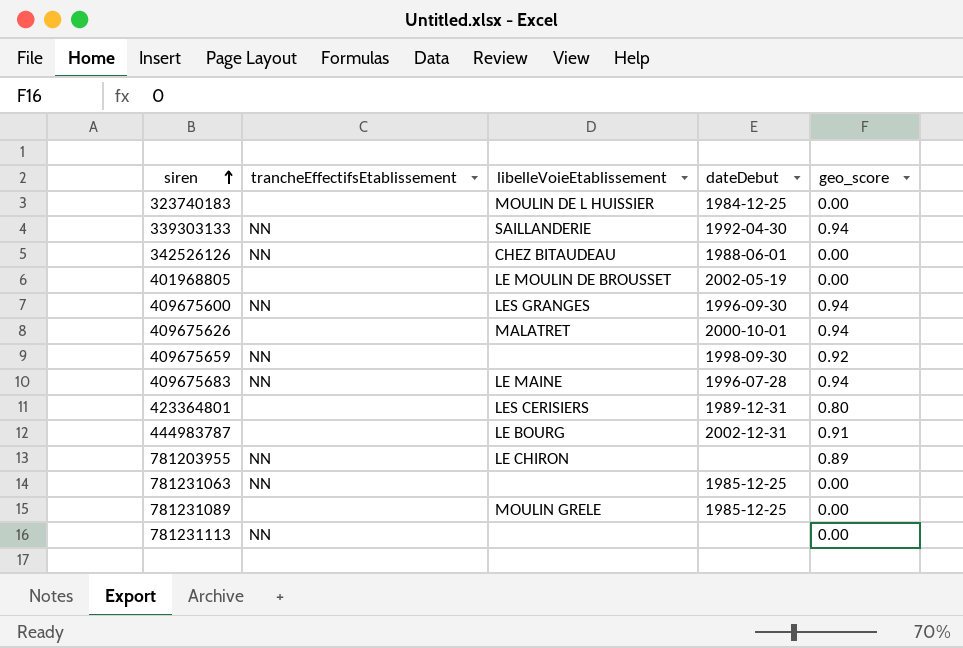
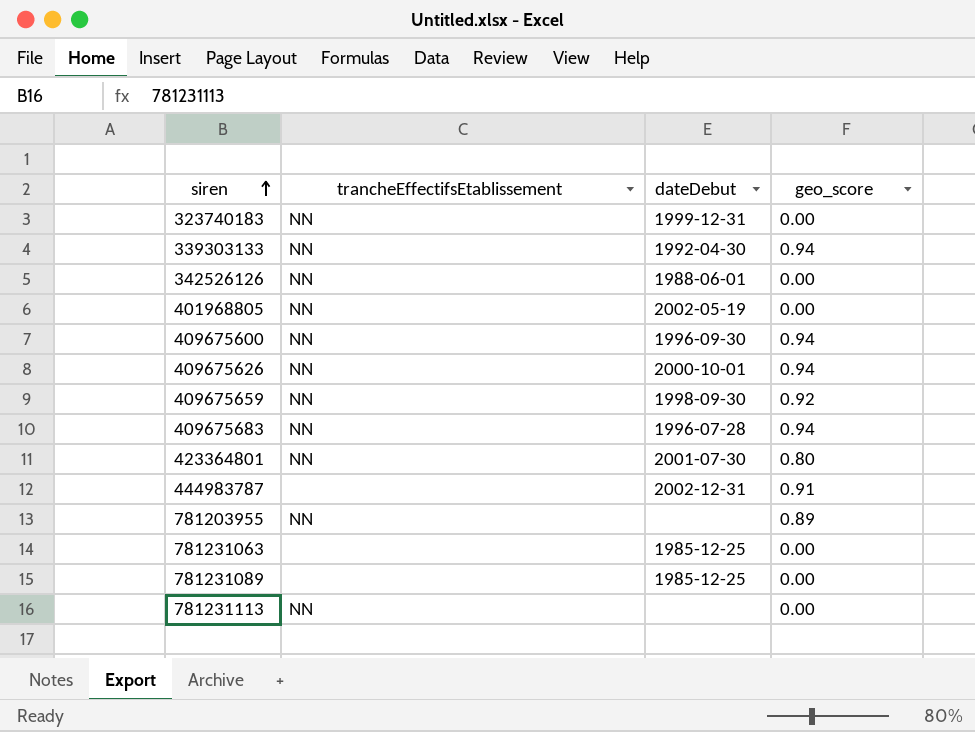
column libelleVoieEtablissement | position: 3 -> none
323740183 | trancheEffectifsEtablissement: none -> NN
323740183 | dateDebut: 1984-12-25 -> 1999-12-31
401968805 | trancheEffectifsEtablissement: none -> NN
409675626 | trancheEffectifsEtablissement: none -> NN
423364801 | trancheEffectifsEtablissement: none -> NN
423364801 | dateDebut: 1989-12-31 -> 2001-07-30
781231063 | trancheEffectifsEtablissement: NN -> none

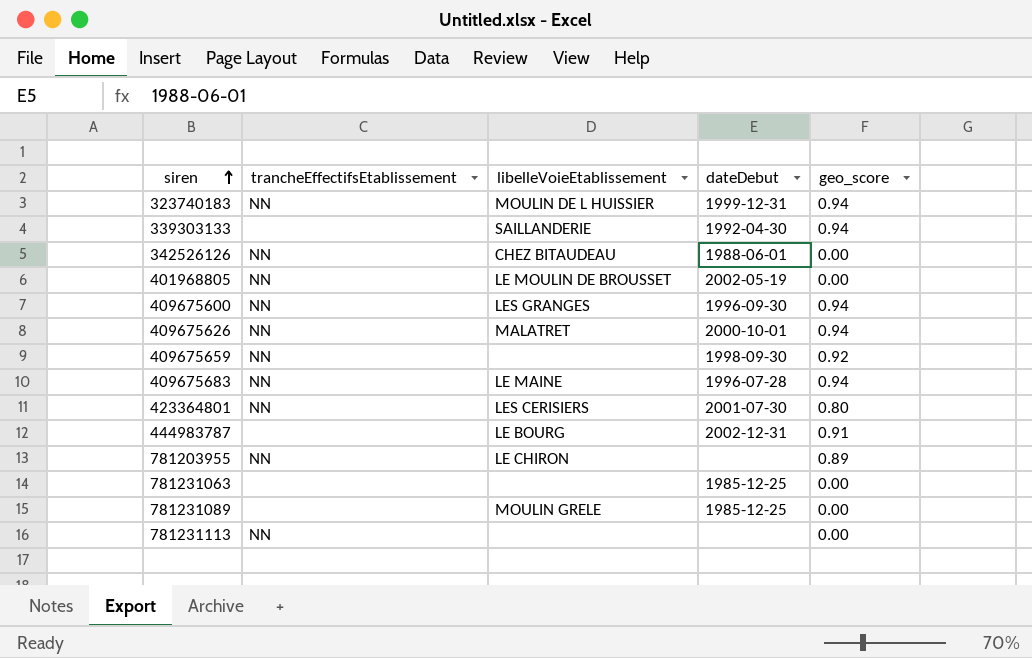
column libelleVoieEtablissement | position: none -> 3
323740183 | geo_score: 0.00 -> 0.94
339303133 | trancheEffectifsEtablissement: NN -> none

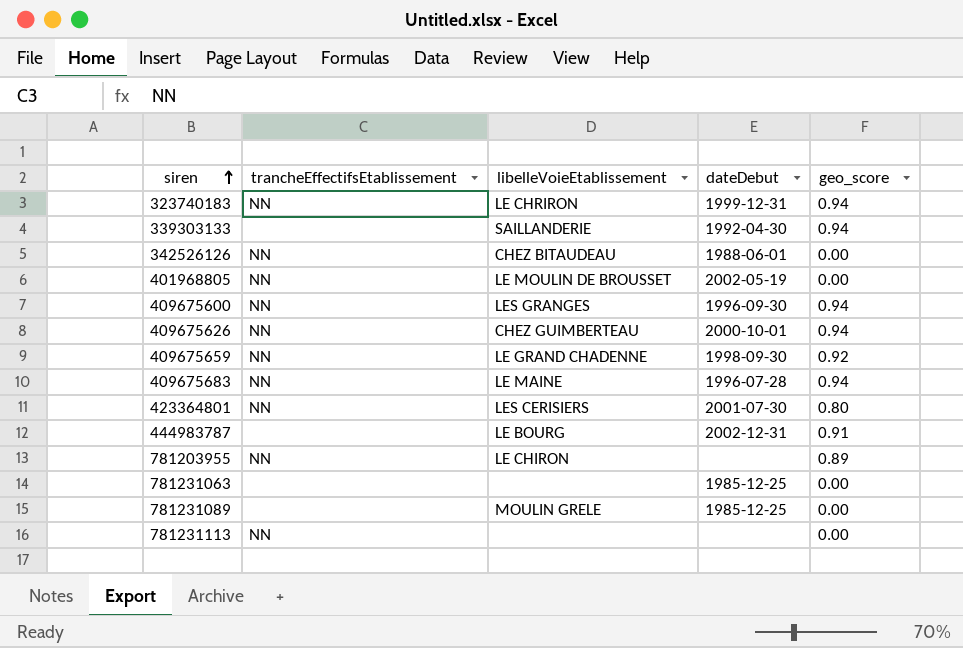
323740183 | libelleVoieEtablissement: MOULIN DE L HUISSIER -> LE CHRIRON
409675626 | libelleVoieEtablissement: MALATRET -> CHEZ GUIMBERTEAU
409675659 | libelleVoieEtablissement: none -> LE GRAND CHADENNE

